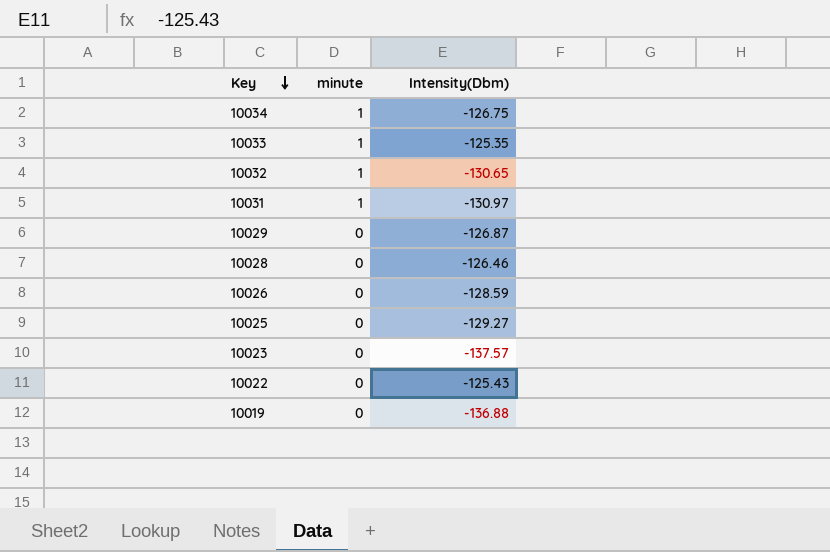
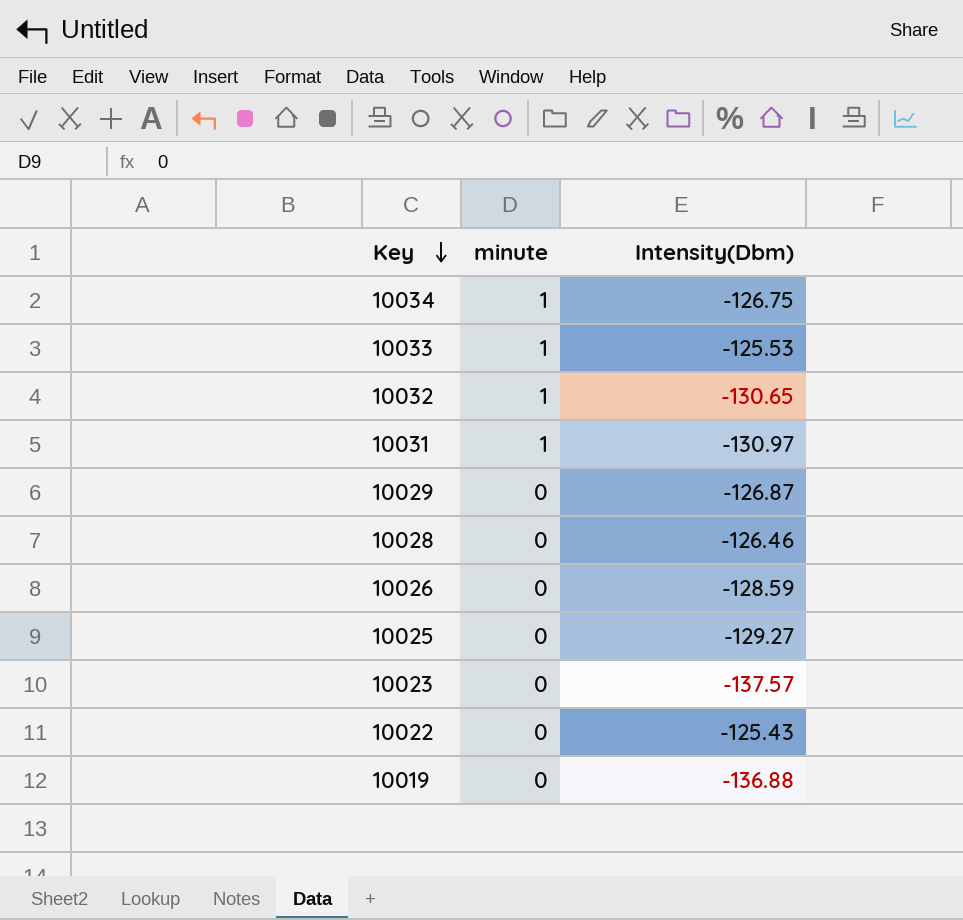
10033 | Intensity(Dbm): -125.35 -> -125.53

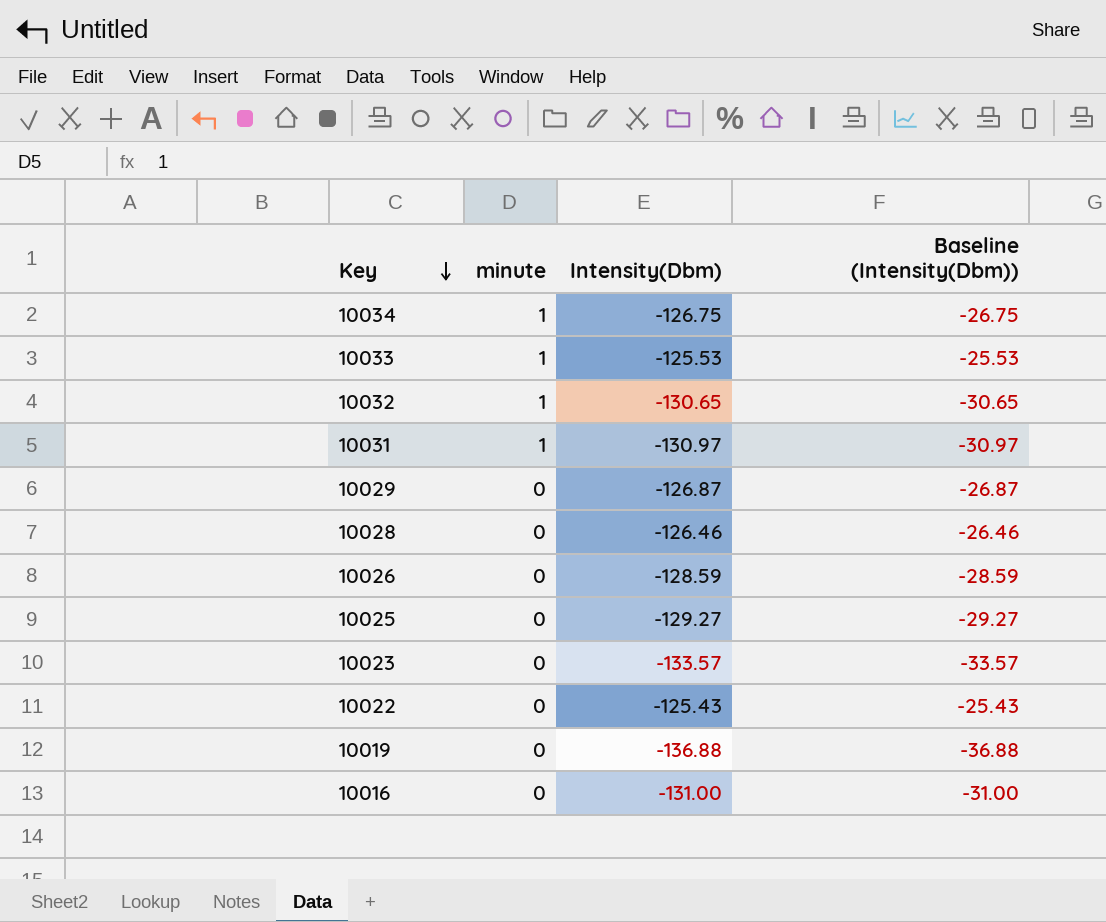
column Baseline (Intensity(Dbm)) | formula: none -> [Intensity(Dbm)] + 100
10023 | Intensity(Dbm): -137.57 -> -133.57
row 10016: none -> 0 | -131.00 | -31.00

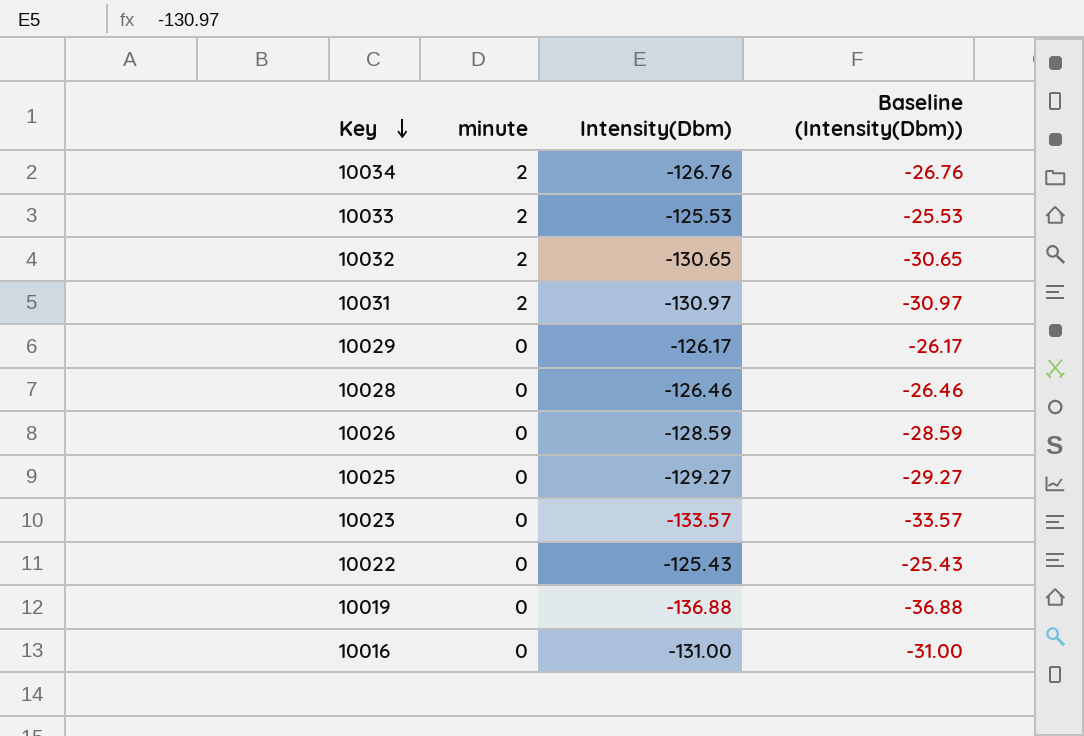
10034 | minute: 1 -> 2
10034 | Intensity(Dbm): -126.75 -> -126.76
10034 | Baseline (Intensity(Dbm)): -26.75 -> -26.76
10033 | minute: 1 -> 2
10032 | minute: 1 -> 2
10031 | minute: 1 -> 2
10029 | Intensity(Dbm): -126.87 -> -126.17
10029 | Baseline (Intensity(Dbm)): -26.87 -> -26.17

